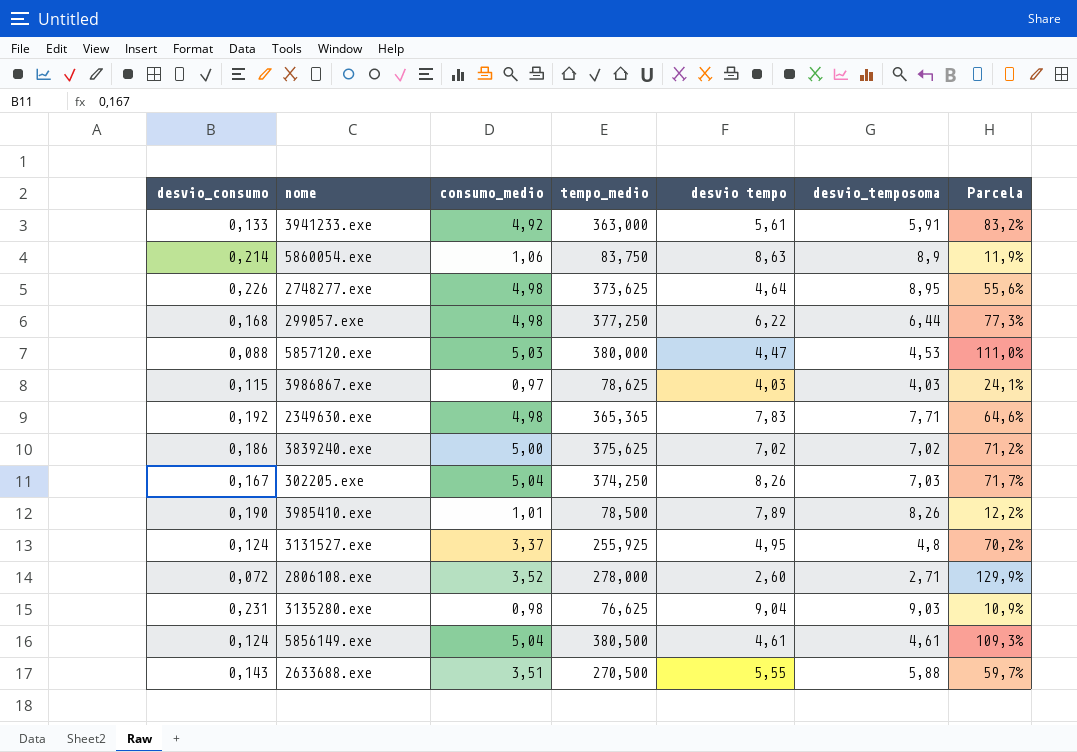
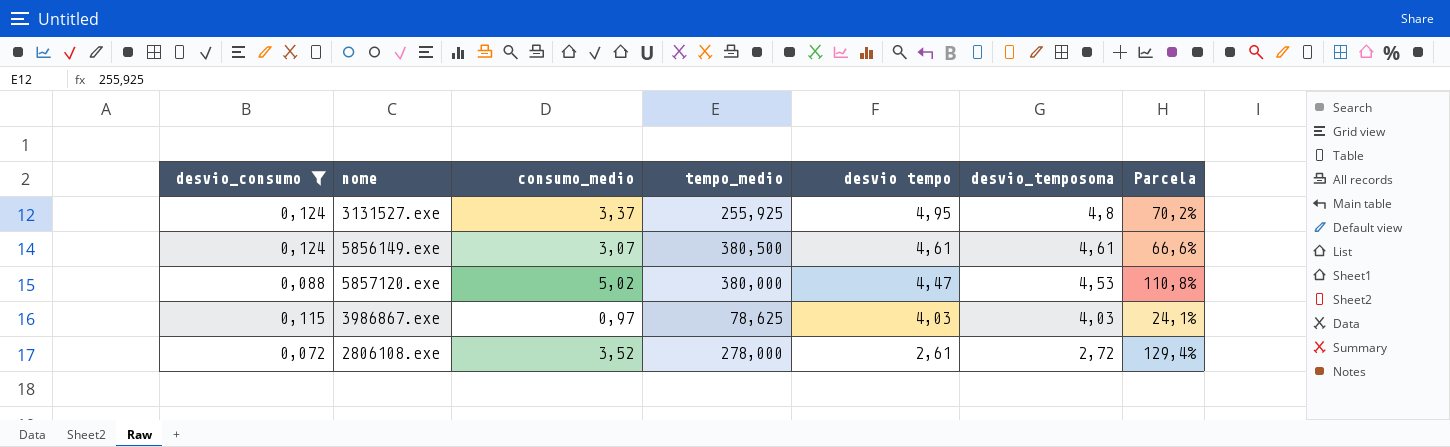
filter: none -> desvio_consumo <= 0,124
row order: none -> desvio tempo descending
5856149.exe | consumo_medio: 5,04 -> 3,07
5856149.exe | Parcela: 109,3% -> 66,6%
5857120.exe | consumo_medio: 5,03 -> 5,02
5857120.exe | Parcela: 111,0% -> 110,8%
2806108.exe | desvio tempo: 2,60 -> 2,61
2806108.exe | desvio_temposoma: 2,71 -> 2,72
2806108.exe | Parcela: 129,9% -> 129,4%

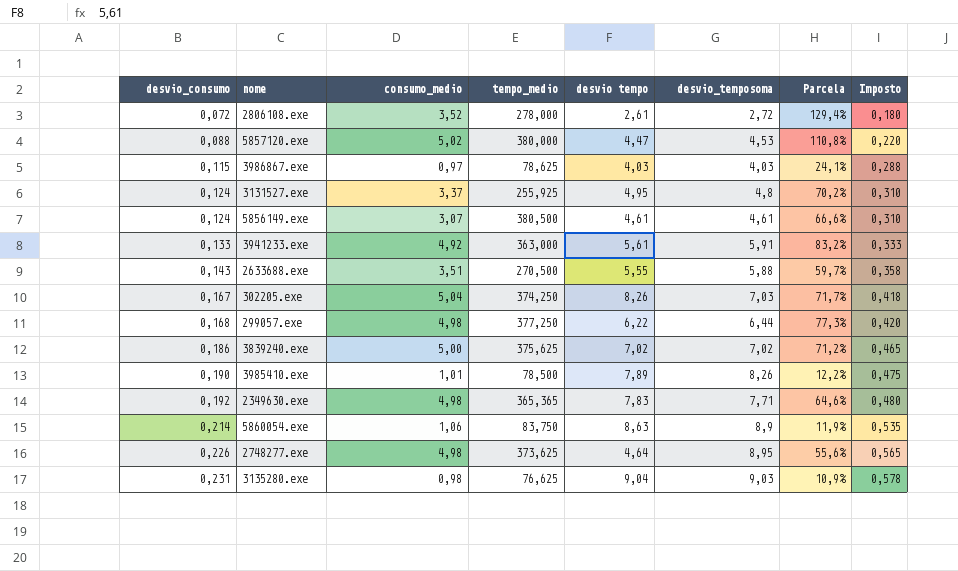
filter: desvio_consumo <= 0,124 -> none
row order: desvio tempo descending -> desvio_consumo ascending
column Imposto | formula: none -> [desvio_consumo] * 2,5

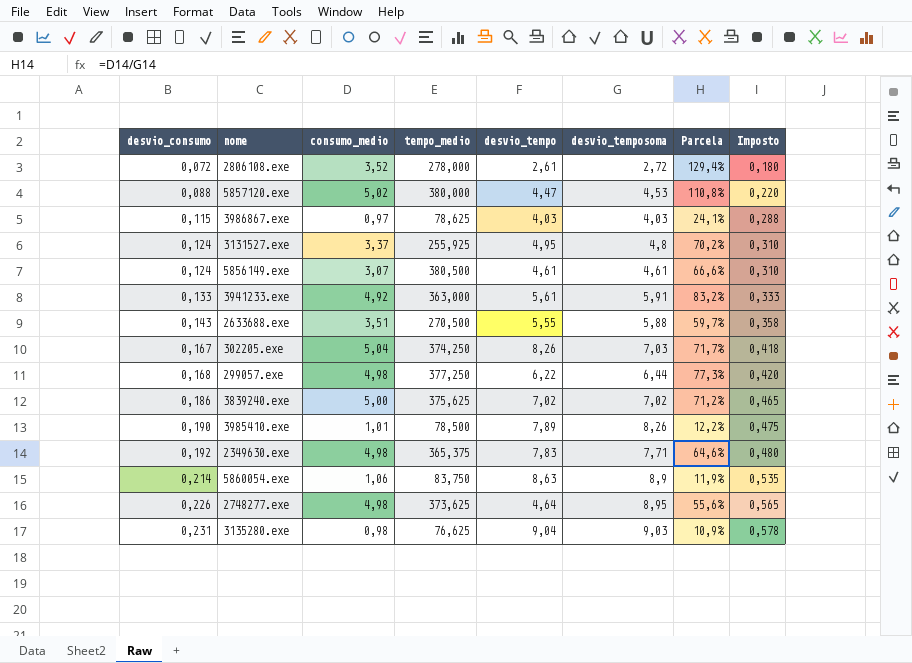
column name: desvio tempo -> desvio_tempo
2349630.exe | tempo_medio: 365,365 -> 365,375

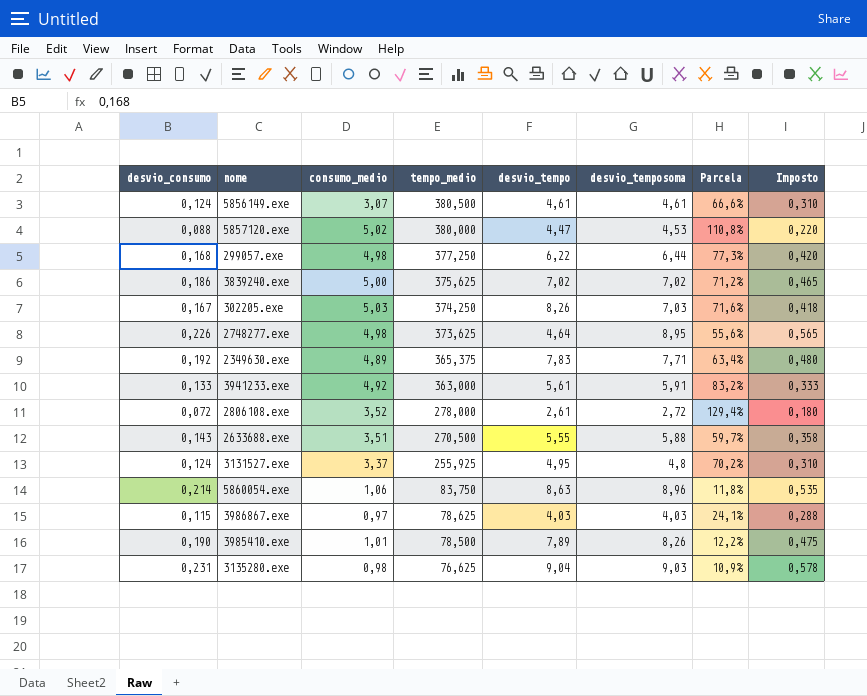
row order: desvio_consumo ascending -> tempo_medio descending
302205.exe | consumo_medio: 5,04 -> 5,03
302205.exe | Parcela: 71,7% -> 71,6%
2349630.exe | consumo_medio: 4,98 -> 4,89
2349630.exe | Parcela: 64,6% -> 63,4%
5860054.exe | desvio_temposoma: 8,9 -> 8,96
5860054.exe | Parcela: 11,9% -> 11,8%

